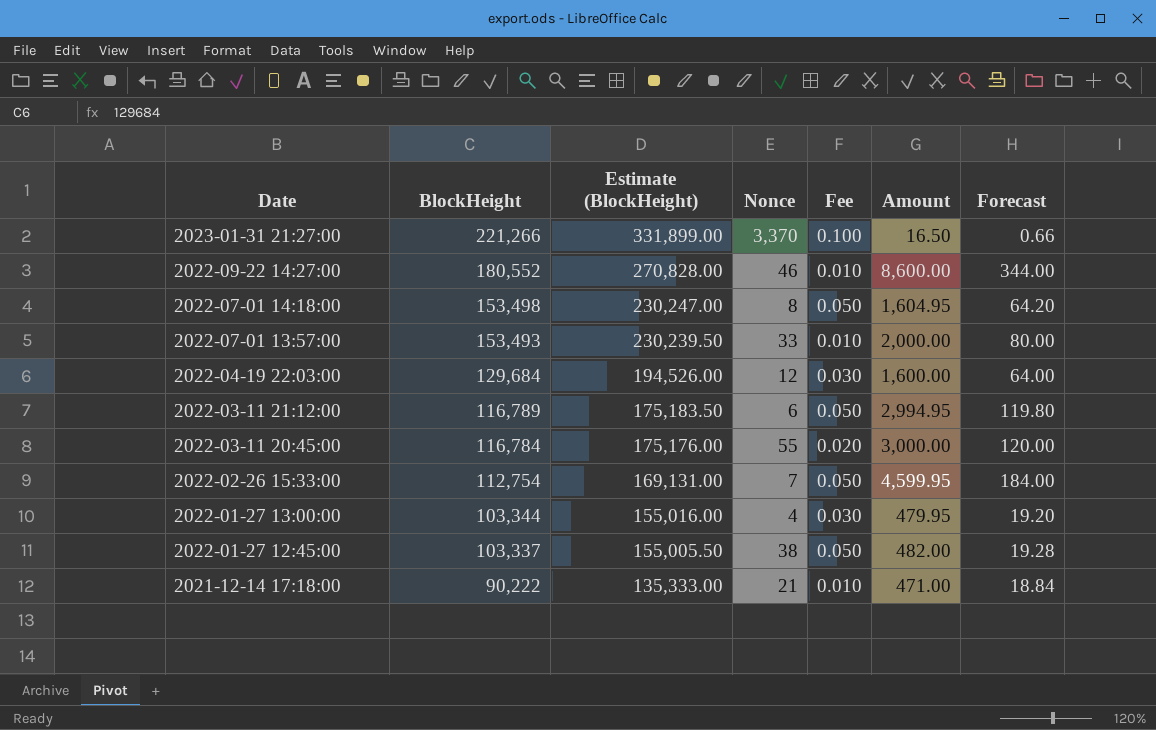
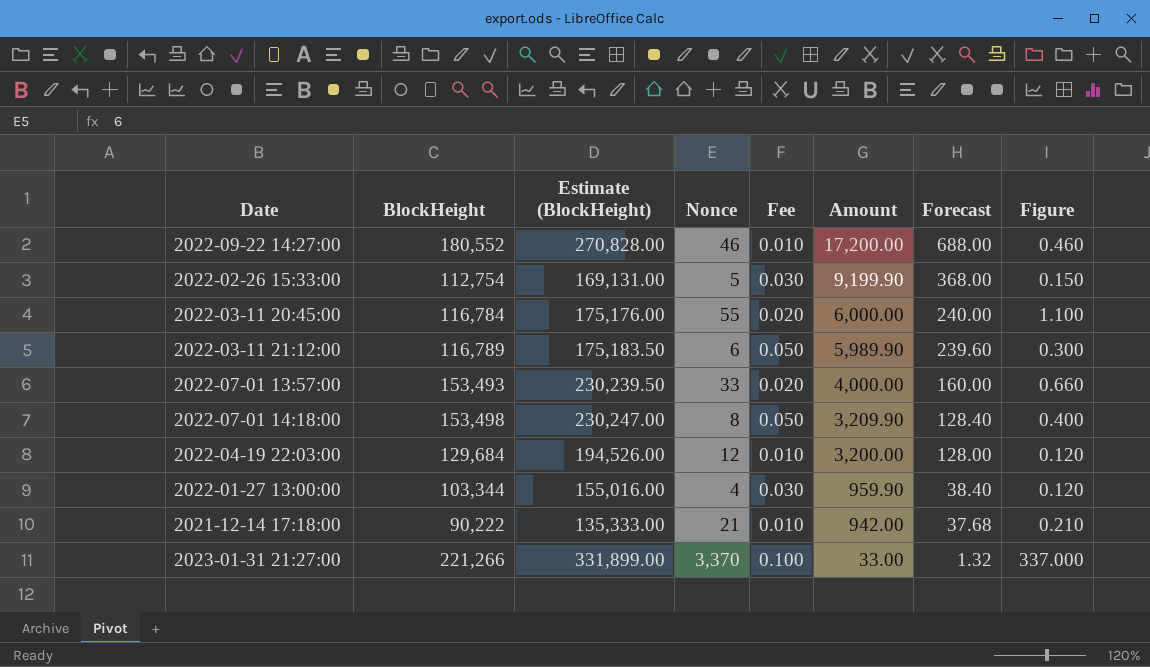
row order: Date descending -> Amount descending
column Figure | formula: none -> [Nonce] * [Fee]
row 2022-01-27 12:45:00: 103,337 | 155,005.50 | 38 | 0.050 | 482.00 | 19.28 -> none
2022-09-22 14:27:00 | Amount: 8,600.00 -> 17,200.00
2022-09-22 14:27:00 | Forecast: 344.00 -> 688.00
2022-02-26 15:33:00 | Nonce: 7 -> 5
2022-02-26 15:33:00 | Fee: 0.050 -> 0.030
2022-02-26 15:33:00 | Amount: 4,599.95 -> 9,199.90
2022-02-26 15:33:00 | Forecast: 184.00 -> 368.00
2022-03-11 20:45:00 | Amount: 3,000.00 -> 6,000.00
2022-03-11 20:45:00 | Forecast: 120.00 -> 240.00
2022-03-11 21:12:00 | Amount: 2,994.95 -> 5,989.90
2022-03-11 21:12:00 | Forecast: 119.80 -> 239.60
2022-07-01 13:57:00 | Fee: 0.010 -> 0.020
2022-07-01 13:57:00 | Amount: 2,000.00 -> 4,000.00
2022-07-01 13:57:00 | Forecast: 80.00 -> 160.00
2022-07-01 14:18:00 | Amount: 1,604.95 -> 3,209.90
2022-07-01 14:18:00 | Forecast: 64.20 -> 128.40
2022-04-19 22:03:00 | Fee: 0.030 -> 0.010
2022-04-19 22:03:00 | Amount: 1,600.00 -> 3,200.00
2022-04-19 22:03:00 | Forecast: 64.00 -> 128.00
2022-01-27 13:00:00 | Amount: 479.95 -> 959.90
2022-01-27 13:00:00 | Forecast: 19.20 -> 38.40
2021-12-14 17:18:00 | Amount: 471.00 -> 942.00
2021-12-14 17:18:00 | Forecast: 18.84 -> 37.68
2023-01-31 21:27:00 | Amount: 16.50 -> 33.00
2023-01-31 21:27:00 | Forecast: 0.66 -> 1.32

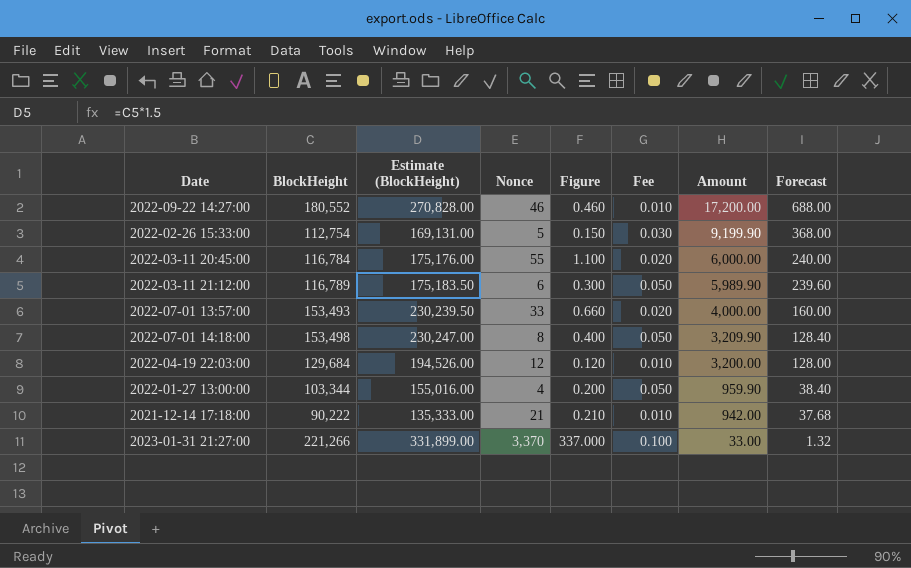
column Figure | position: 8 -> 5
2022-01-27 13:00:00 | Figure: 0.120 -> 0.200
2022-01-27 13:00:00 | Fee: 0.030 -> 0.050

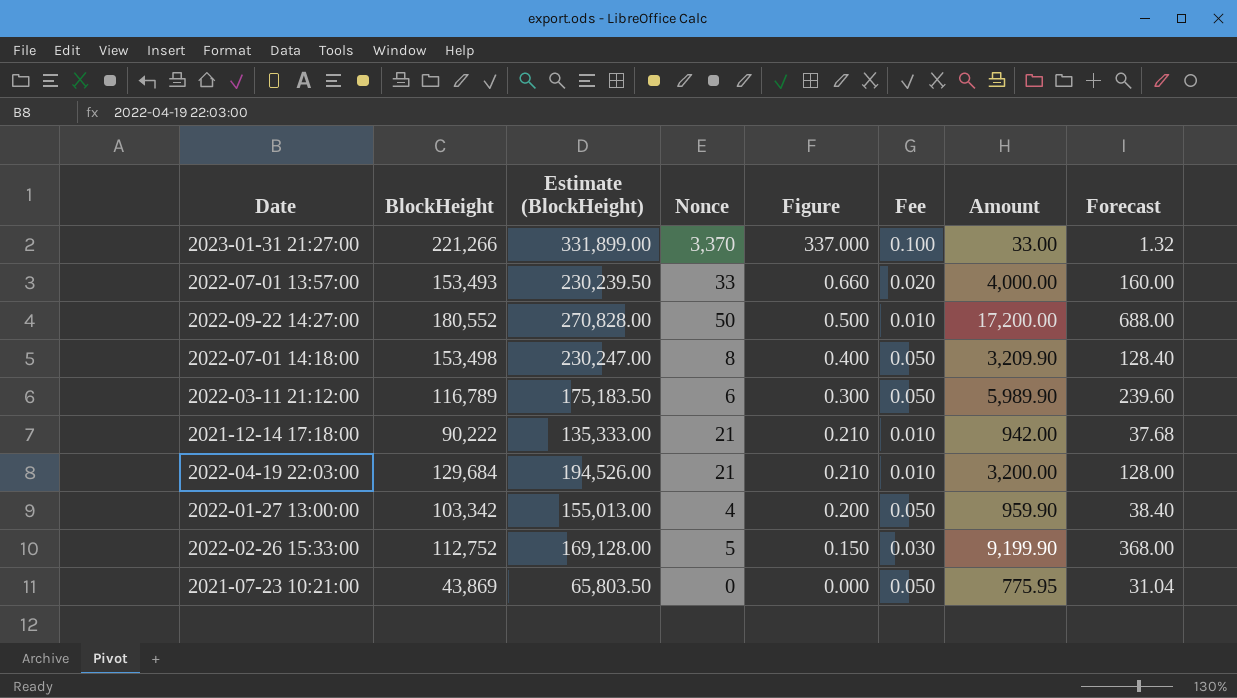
row order: Amount descending -> Figure descending
row 2022-03-11 20:45:00: 116,784 | 175,176.00 | 55 | 1.100 | 0.020 | 6,000.00 | 240.00 -> none
2022-09-22 14:27:00 | Nonce: 46 -> 50
2022-09-22 14:27:00 | Figure: 0.460 -> 0.500
2022-04-19 22:03:00 | Nonce: 12 -> 21
2022-04-19 22:03:00 | Figure: 0.120 -> 0.210
2022-01-27 13:00:00 | BlockHeight: 103,344 -> 103,342
2022-01-27 13:00:00 | Estimate (BlockHeight): 155,016.00 -> 155,013.00
2022-02-26 15:33:00 | BlockHeight: 112,754 -> 112,752
2022-02-26 15:33:00 | Estimate (BlockHeight): 169,131.00 -> 169,128.00
row 2021-07-23 10:21:00: none -> 43,869 | 65,803.50 | 0 | 0.000 | 0.050 | 775.95 | 31.04

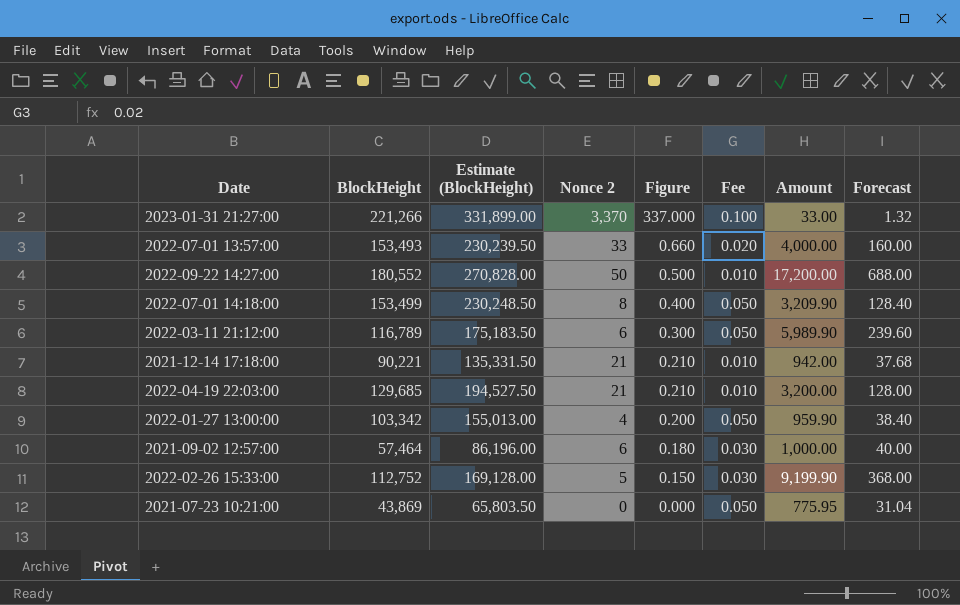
column name: Nonce -> Nonce 2
2022-07-01 14:18:00 | BlockHeight: 153,498 -> 153,499
2022-07-01 14:18:00 | Estimate (BlockHeight): 230,247.00 -> 230,248.50
2021-12-14 17:18:00 | BlockHeight: 90,222 -> 90,221
2021-12-14 17:18:00 | Estimate (BlockHeight): 135,333.00 -> 135,331.50
2022-04-19 22:03:00 | BlockHeight: 129,684 -> 129,685
2022-04-19 22:03:00 | Estimate (BlockHeight): 194,526.00 -> 194,527.50
row 2021-09-02 12:57:00: none -> 57,464 | 86,196.00 | 6 | 0.180 | 0.030 | 1,000.00 | 40.00

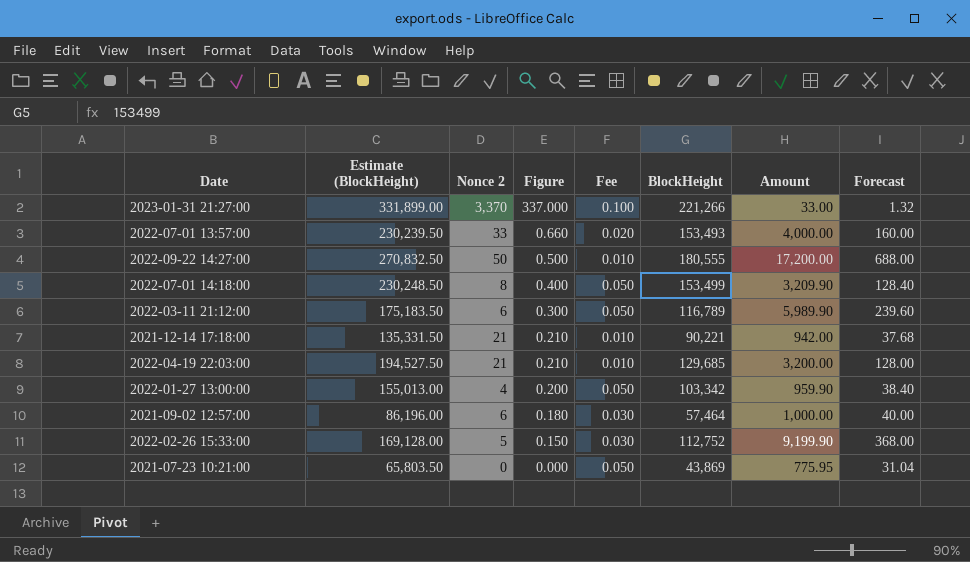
column BlockHeight | position: 2 -> 6
2022-09-22 14:27:00 | Estimate (BlockHeight): 270,828.00 -> 270,832.50
2022-09-22 14:27:00 | BlockHeight: 180,552 -> 180,555

